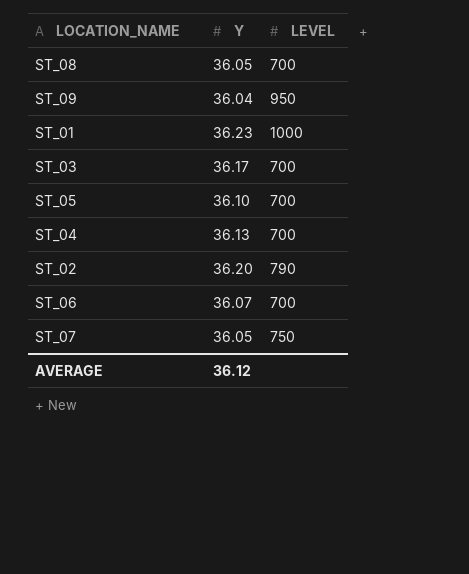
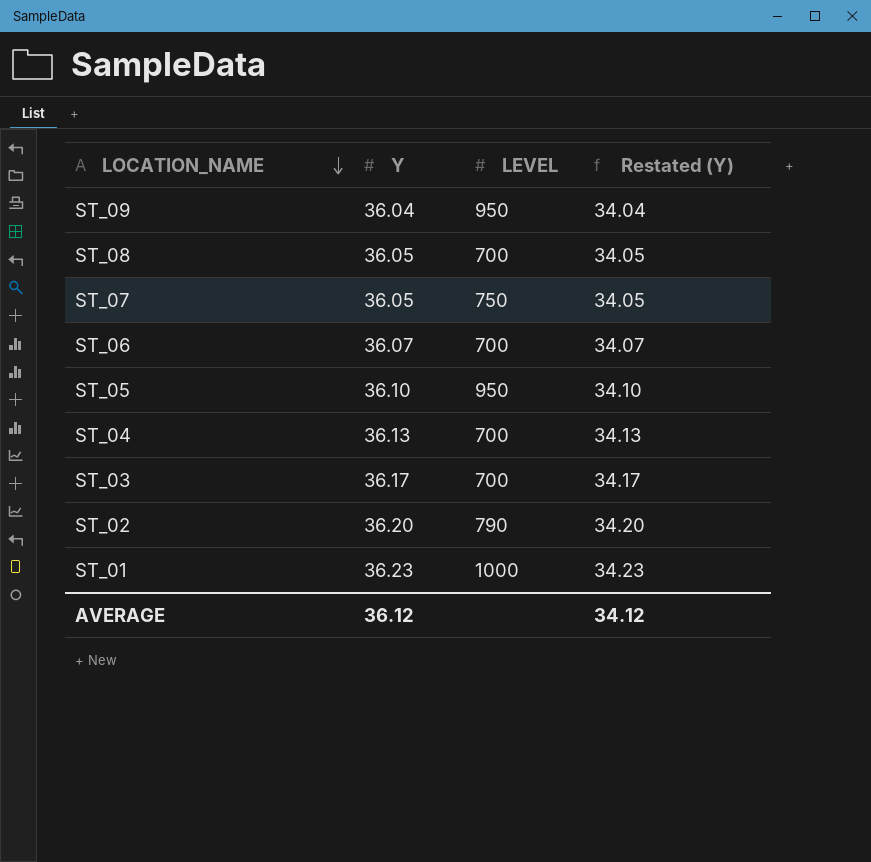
row order: none -> LOCATION_NAME descending
column Restated (Y) | formula: none -> [Y] - 2
ST_05 | LEVEL: 700 -> 950

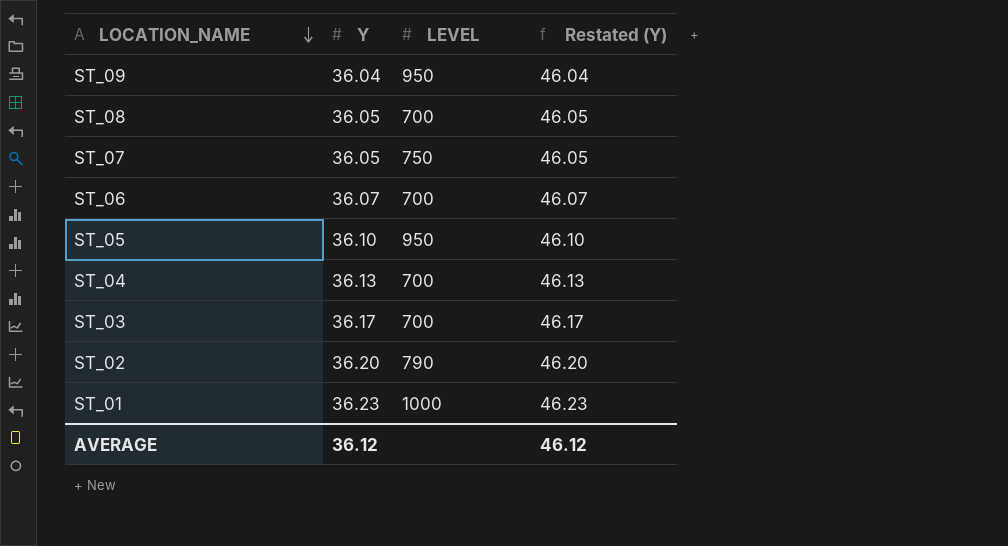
column Restated (Y) | formula: [Y] - 2 -> [Y] + 10
AVERAGE | Restated (Y): 34.12 -> 46.12

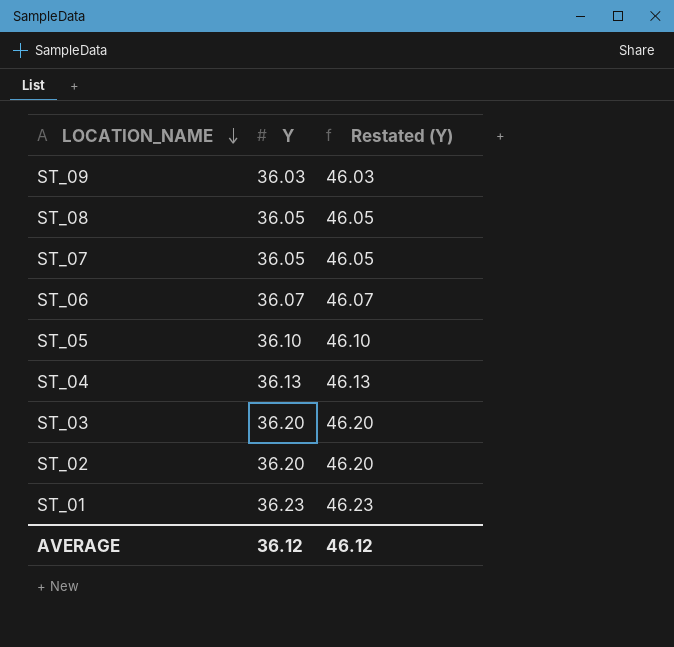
column LEVEL | position: 3 -> none
ST_09 | Y: 36.04 -> 36.03
ST_09 | Restated (Y): 46.04 -> 46.03
ST_03 | Y: 36.17 -> 36.20
ST_03 | Restated (Y): 46.17 -> 46.20

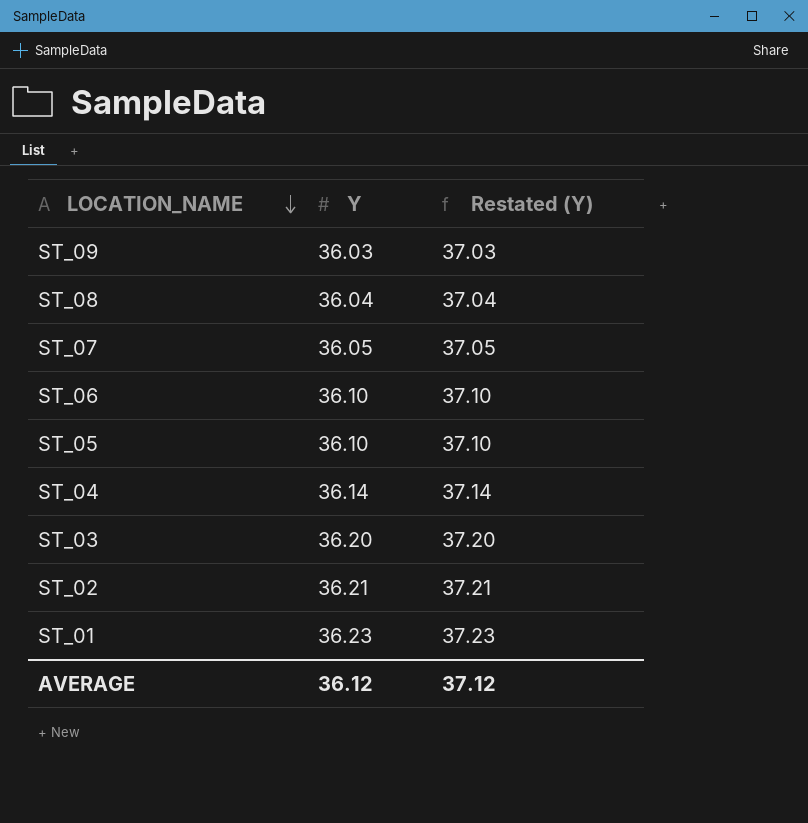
column Restated (Y) | formula: [Y] + 10 -> [Y] + 1
ST_08 | Y: 36.05 -> 36.04
ST_06 | Y: 36.07 -> 36.10
ST_04 | Y: 36.13 -> 36.14
ST_02 | Y: 36.20 -> 36.21
AVERAGE | Restated (Y): 46.12 -> 37.12

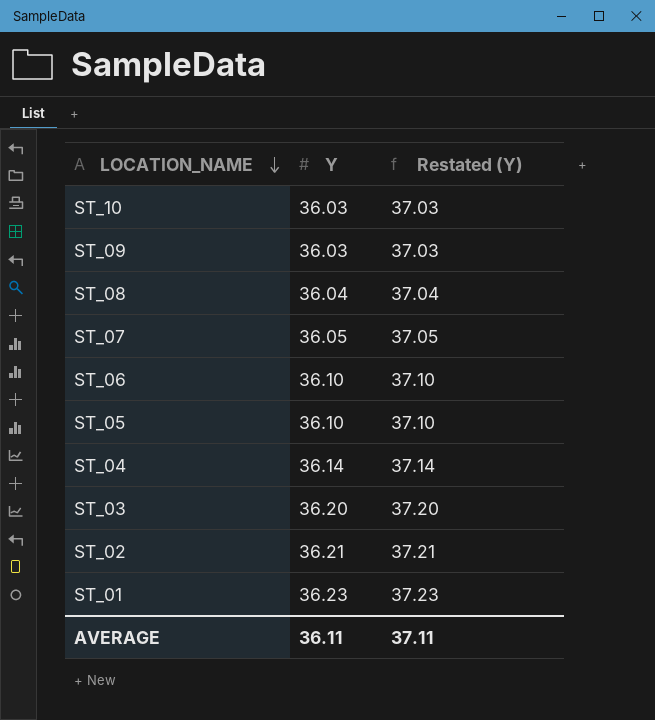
row ST_10: none -> 36.03 | 37.03
AVERAGE | Y: 36.12 -> 36.11
AVERAGE | Restated (Y): 37.12 -> 37.11

